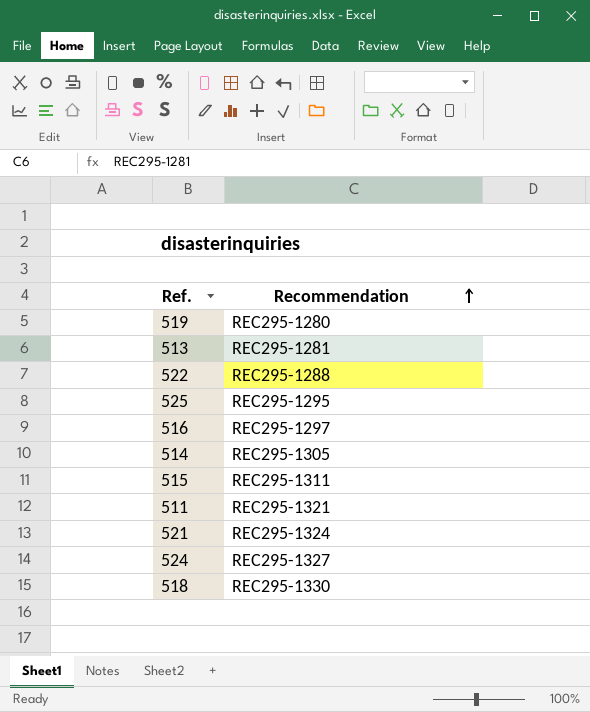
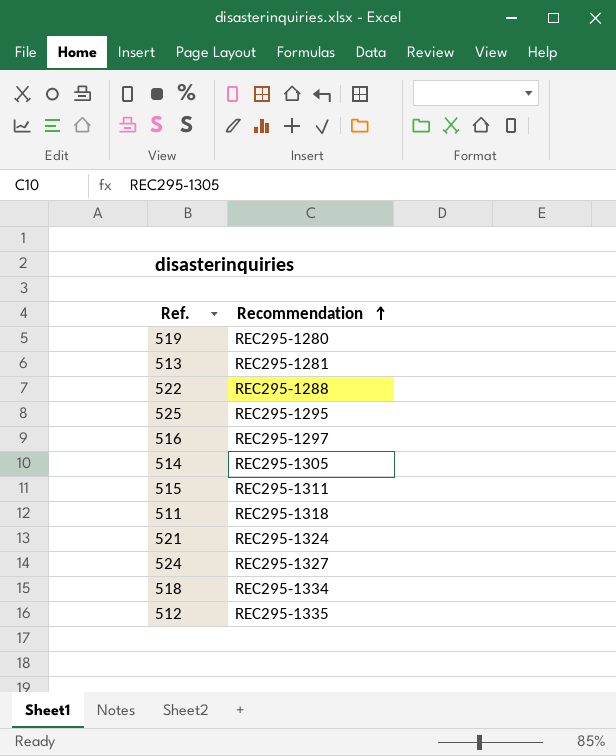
511 | Recommendation: REC295-1321 -> REC295-1318
518 | Recommendation: REC295-1330 -> REC295-1334
row 512: none -> REC295-1335

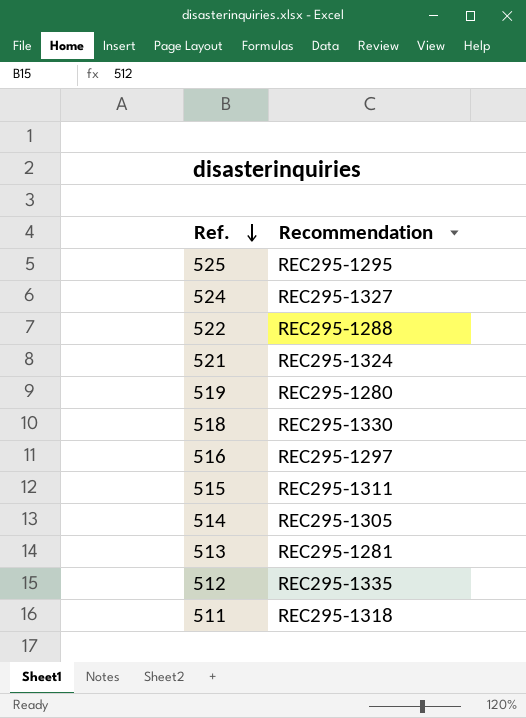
row order: Recommendation ascending -> Ref. descending
518 | Recommendation: REC295-1334 -> REC295-1330

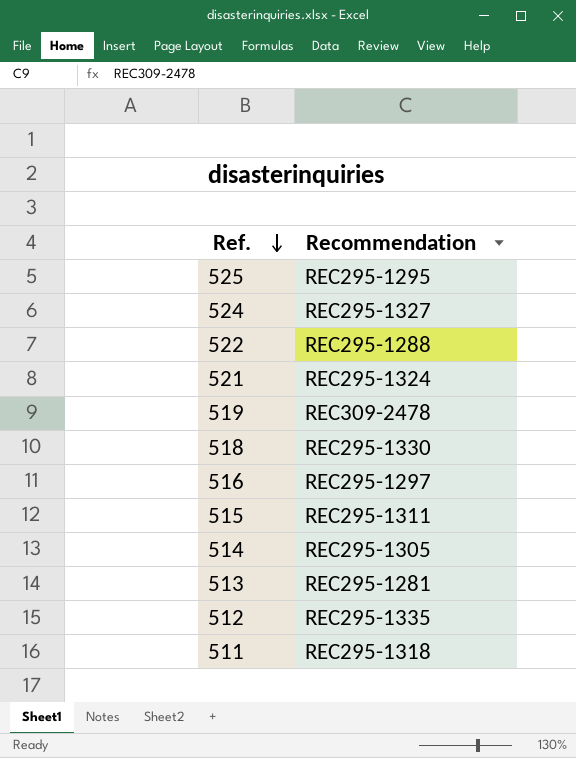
519 | Recommendation: REC295-1280 -> REC309-2478

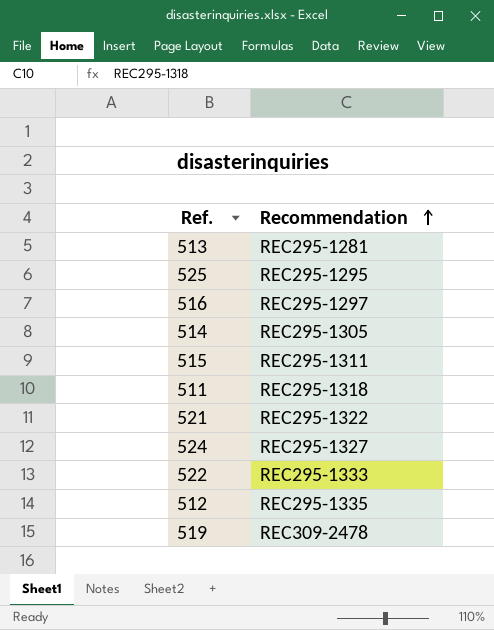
row order: Ref. descending -> Recommendation ascending
row 518: REC295-1330 -> none
521 | Recommendation: REC295-1324 -> REC295-1322
522 | Recommendation: REC295-1288 -> REC295-1333

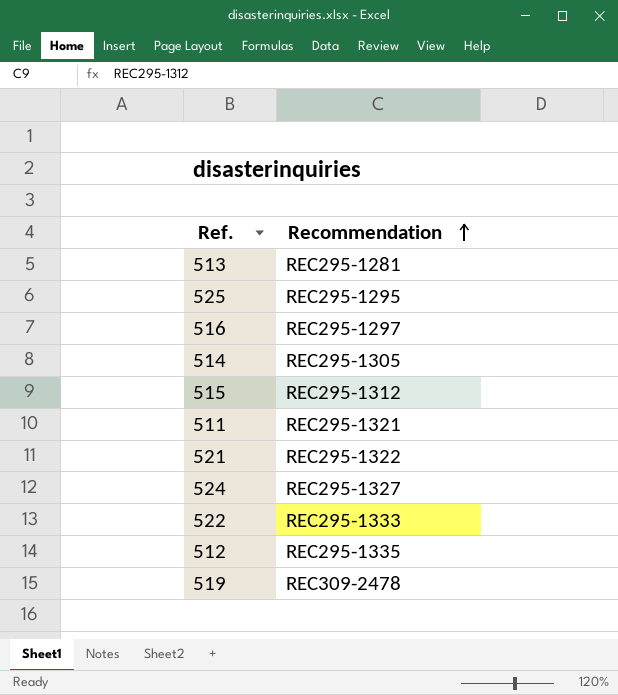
515 | Recommendation: REC295-1311 -> REC295-1312
511 | Recommendation: REC295-1318 -> REC295-1321

